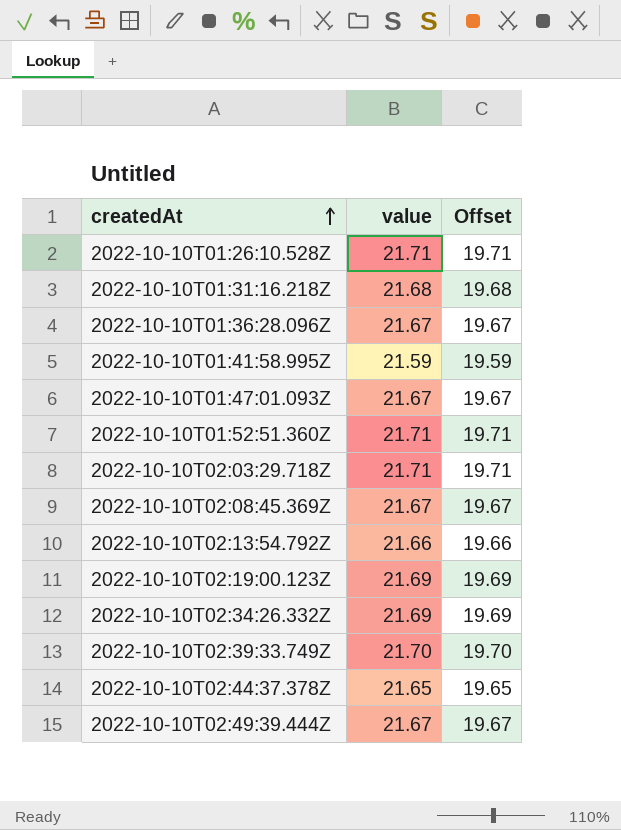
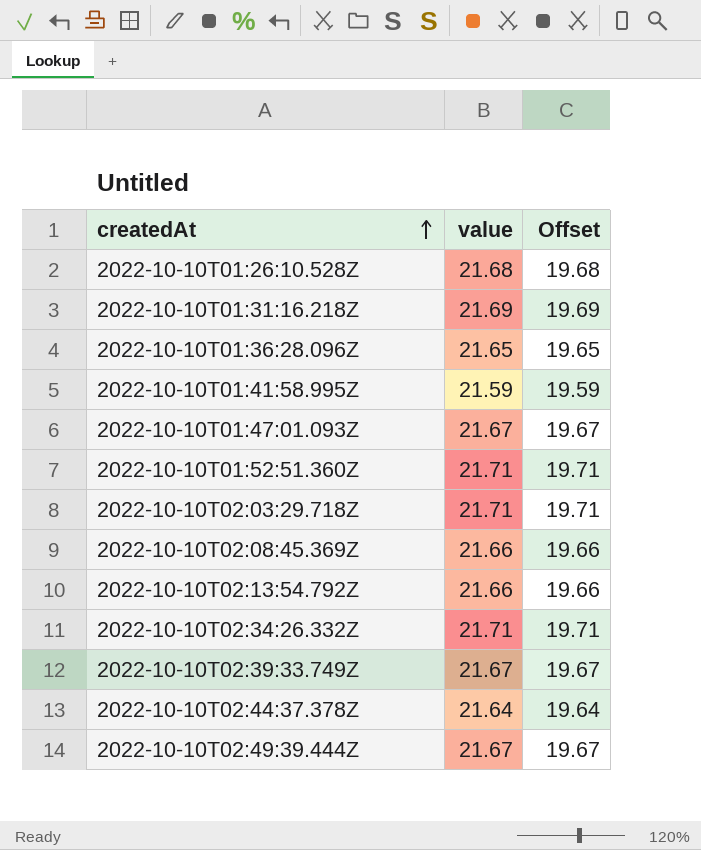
row 2022-10-10T02:19:00.123Z: 21.69 | 19.69 -> none
2022-10-10T01:26:10.528Z | value: 21.71 -> 21.68
2022-10-10T01:26:10.528Z | Offset: 19.71 -> 19.68
2022-10-10T01:31:16.218Z | value: 21.68 -> 21.69
2022-10-10T01:31:16.218Z | Offset: 19.68 -> 19.69
2022-10-10T01:36:28.096Z | value: 21.67 -> 21.65
2022-10-10T01:36:28.096Z | Offset: 19.67 -> 19.65
2022-10-10T02:08:45.369Z | value: 21.67 -> 21.66
2022-10-10T02:08:45.369Z | Offset: 19.67 -> 19.66
2022-10-10T02:34:26.332Z | value: 21.69 -> 21.71
2022-10-10T02:34:26.332Z | Offset: 19.69 -> 19.71
2022-10-10T02:39:33.749Z | value: 21.70 -> 21.67
2022-10-10T02:39:33.749Z | Offset: 19.70 -> 19.67
2022-10-10T02:44:37.378Z | value: 21.65 -> 21.64
2022-10-10T02:44:37.378Z | Offset: 19.65 -> 19.64

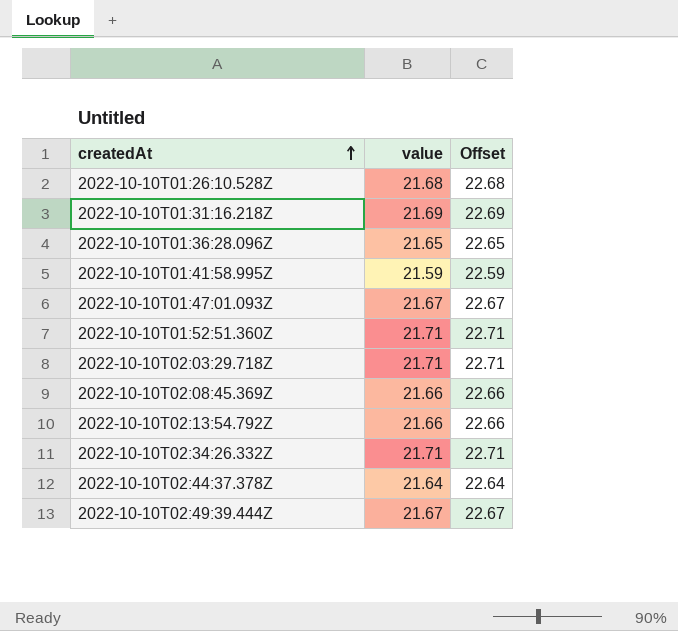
column Offset | formula: [value] - 2 -> [value] + 1
row 2022-10-10T02:39:33.749Z: 21.67 | 19.67 -> none

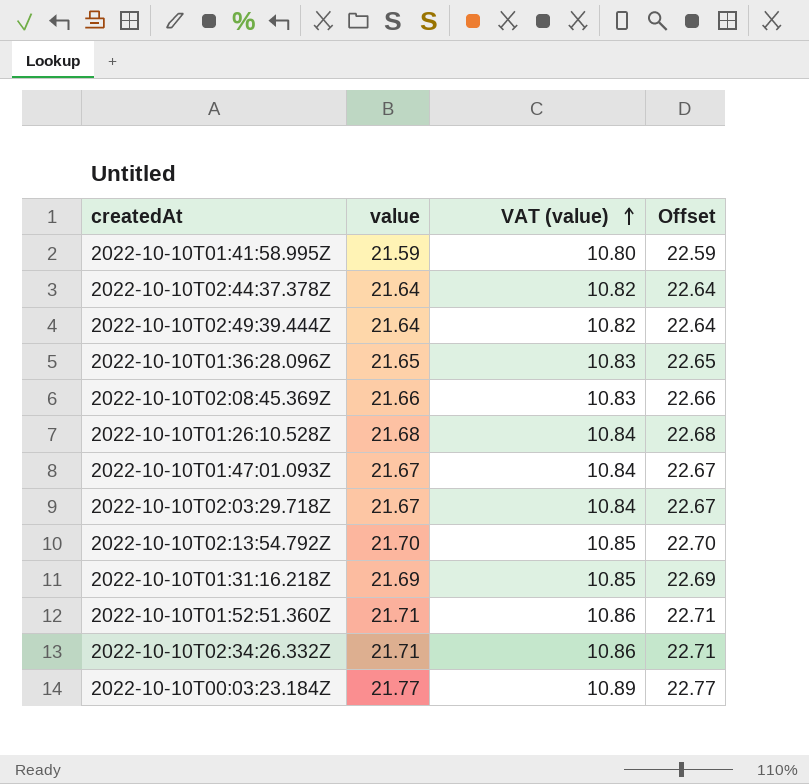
row order: createdAt ascending -> VAT (value) ascending
column VAT (value) | formula: none -> [value] * 0.5
2022-10-10T02:49:39.444Z | value: 21.67 -> 21.64
2022-10-10T02:49:39.444Z | Offset: 22.67 -> 22.64
2022-10-10T02:03:29.718Z | value: 21.71 -> 21.67
2022-10-10T02:03:29.718Z | Offset: 22.71 -> 22.67
2022-10-10T02:13:54.792Z | value: 21.66 -> 21.70
2022-10-10T02:13:54.792Z | Offset: 22.66 -> 22.70
row 2022-10-10T00:03:23.184Z: none -> 21.77 | 10.89 | 22.77

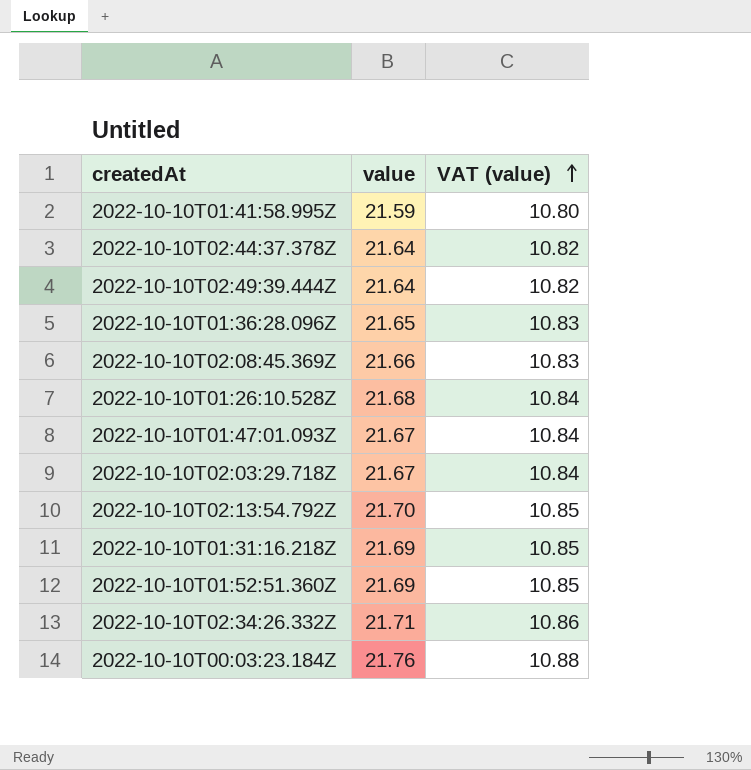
column Offset | formula: [value] + 1 -> none
2022-10-10T01:52:51.360Z | value: 21.71 -> 21.69
2022-10-10T01:52:51.360Z | VAT (value): 10.86 -> 10.85
2022-10-10T00:03:23.184Z | value: 21.77 -> 21.76
2022-10-10T00:03:23.184Z | VAT (value): 10.89 -> 10.88

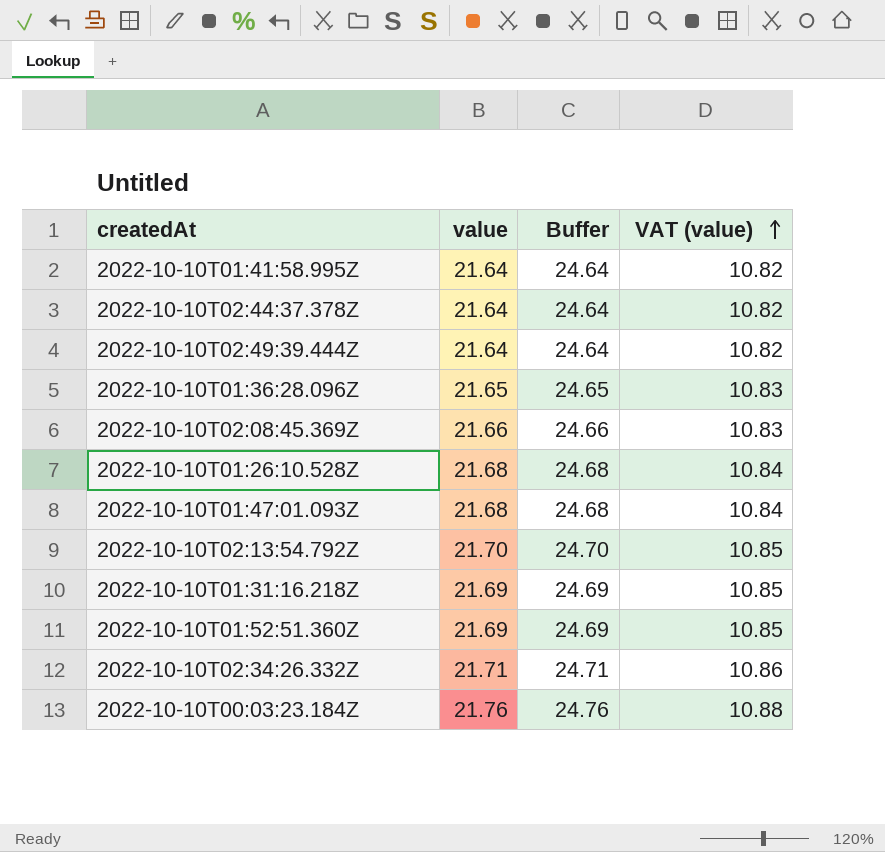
column Buffer | formula: none -> [value] + 3
row 2022-10-10T02:03:29.718Z: 21.67 | 10.84 -> none
2022-10-10T01:41:58.995Z | value: 21.59 -> 21.64
2022-10-10T01:41:58.995Z | VAT (value): 10.80 -> 10.82
2022-10-10T01:47:01.093Z | value: 21.67 -> 21.68

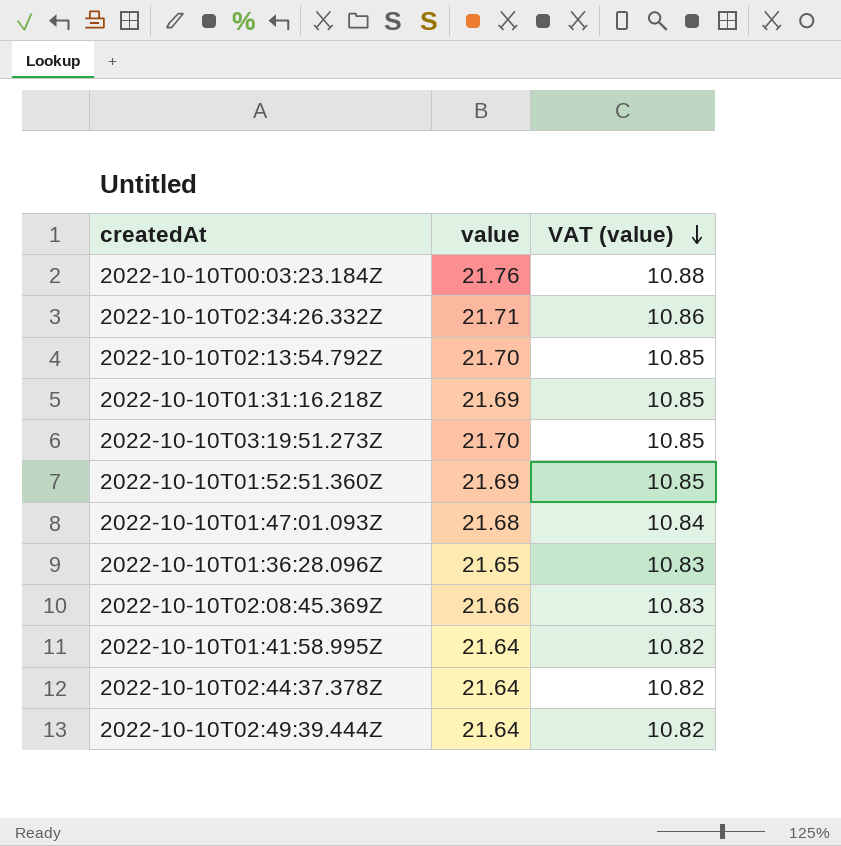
row order: VAT (value) ascending -> VAT (value) descending
column Buffer | formula: [value] + 3 -> none
row 2022-10-10T01:26:10.528Z: 21.68 | 24.68 | 10.84 -> none
row 2022-10-10T03:19:51.273Z: none -> 21.70 | 10.85

